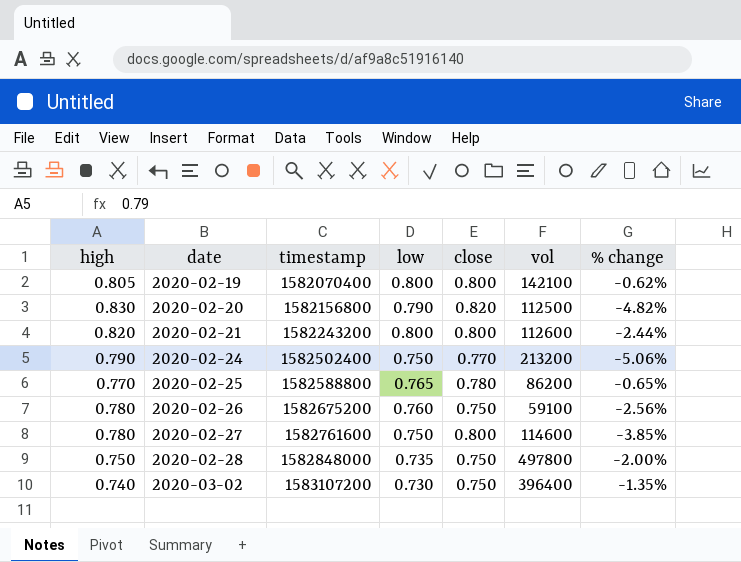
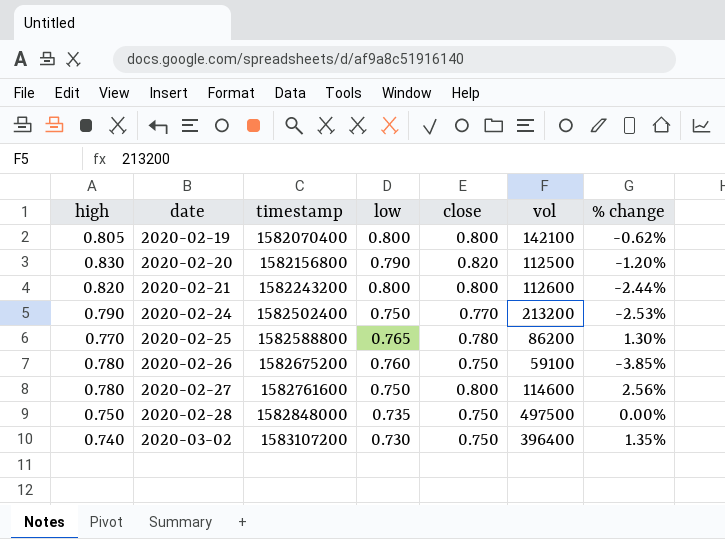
column % change | formula: ([low] - [high]) / [high] -> ([close] - [high]) / [high]
2020-02-28 | vol: 497800 -> 497500

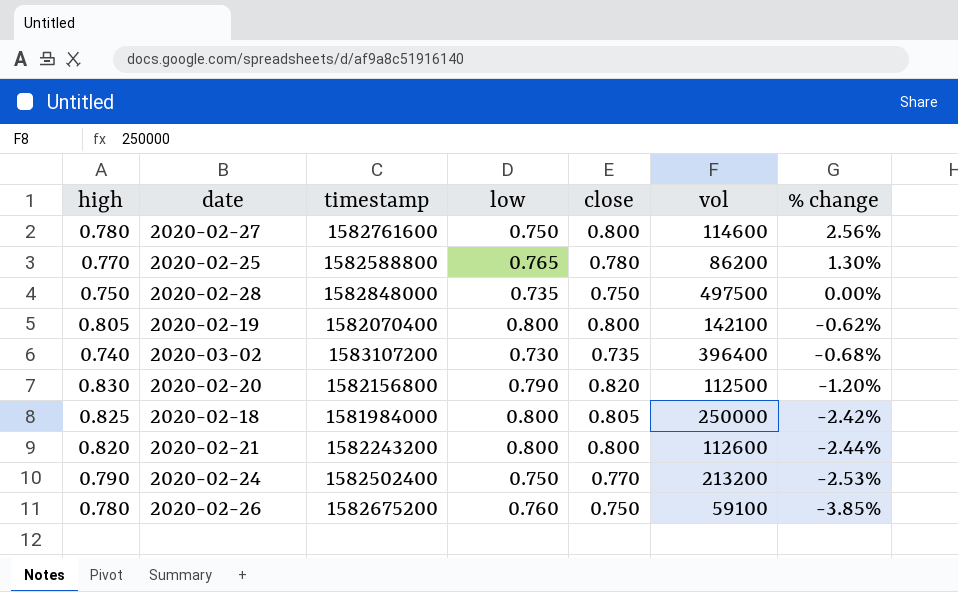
row order: date ascending -> % change descending
2020-03-02 | close: 0.750 -> 0.735
2020-03-02 | % change: 1.35% -> -0.68%
row 2020-02-18: none -> 0.825 | 1581984000 | 0.800 | 0.805 | 250000 | -2.42%

